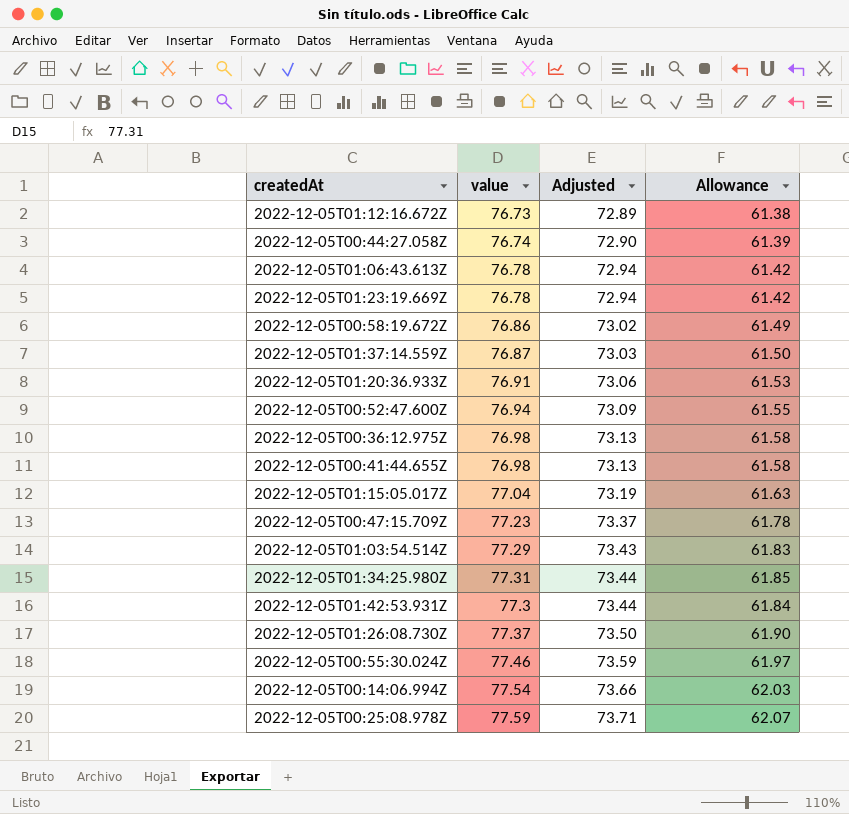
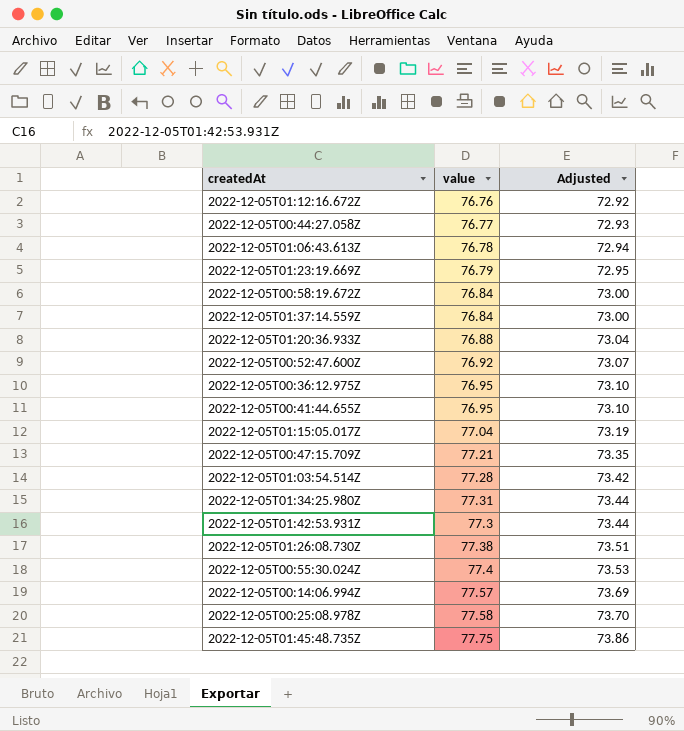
column Allowance | formula: [value] * 0.8 -> none
2022-12-05T01:12:16.672Z | value: 76.73 -> 76.76
2022-12-05T01:12:16.672Z | Adjusted: 72.89 -> 72.92
2022-12-05T00:44:27.058Z | value: 76.74 -> 76.77
2022-12-05T00:44:27.058Z | Adjusted: 72.90 -> 72.93
2022-12-05T01:23:19.669Z | value: 76.78 -> 76.79
2022-12-05T01:23:19.669Z | Adjusted: 72.94 -> 72.95
2022-12-05T00:58:19.672Z | value: 76.86 -> 76.84
2022-12-05T00:58:19.672Z | Adjusted: 73.02 -> 73.00
2022-12-05T01:37:14.559Z | value: 76.87 -> 76.84
2022-12-05T01:37:14.559Z | Adjusted: 73.03 -> 73.00
2022-12-05T01:20:36.933Z | value: 76.91 -> 76.88
2022-12-05T01:20:36.933Z | Adjusted: 73.06 -> 73.04
2022-12-05T00:52:47.600Z | value: 76.94 -> 76.92
2022-12-05T00:52:47.600Z | Adjusted: 73.09 -> 73.07
2022-12-05T00:36:12.975Z | value: 76.98 -> 76.95
2022-12-05T00:36:12.975Z | Adjusted: 73.13 -> 73.10
2022-12-05T00:41:44.655Z | value: 76.98 -> 76.95
2022-12-05T00:41:44.655Z | Adjusted: 73.13 -> 73.10
2022-12-05T00:47:15.709Z | value: 77.23 -> 77.21
2022-12-05T00:47:15.709Z | Adjusted: 73.37 -> 73.35
2022-12-05T01:03:54.514Z | value: 77.29 -> 77.28
2022-12-05T01:03:54.514Z | Adjusted: 73.43 -> 73.42
2022-12-05T01:26:08.730Z | value: 77.37 -> 77.38
2022-12-05T01:26:08.730Z | Adjusted: 73.50 -> 73.51
2022-12-05T00:55:30.024Z | value: 77.46 -> 77.4
2022-12-05T00:55:30.024Z | Adjusted: 73.59 -> 73.53
2022-12-05T00:14:06.994Z | value: 77.54 -> 77.57
2022-12-05T00:14:06.994Z | Adjusted: 73.66 -> 73.69
2022-12-05T00:25:08.978Z | value: 77.59 -> 77.58
2022-12-05T00:25:08.978Z | Adjusted: 73.71 -> 73.70
row 2022-12-05T01:45:48.735Z: none -> 77.75 | 73.86

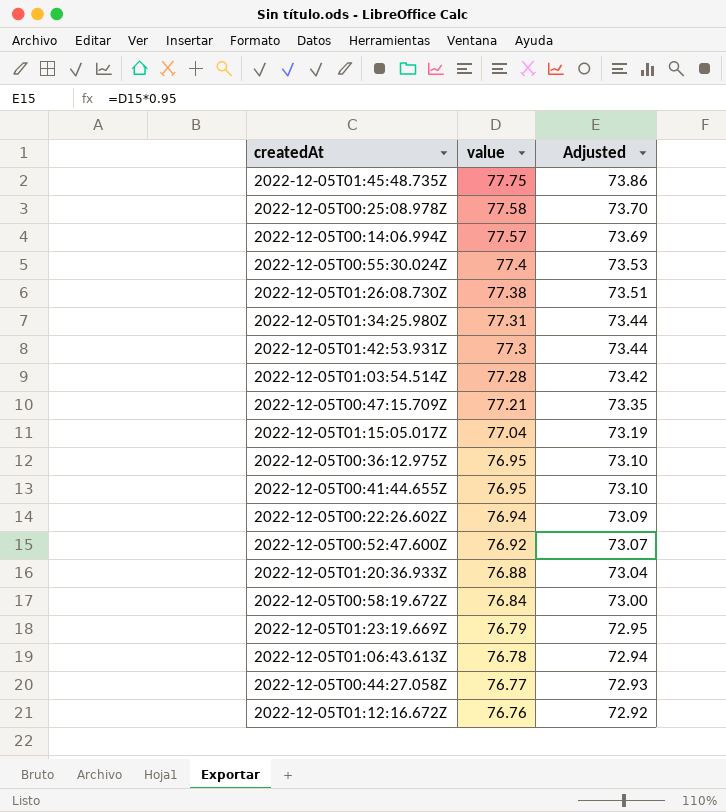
row order: Adjusted ascending -> value descending
row 2022-12-05T01:37:14.559Z: 76.84 | 73.00 -> none
row 2022-12-05T00:22:26.602Z: none -> 76.94 | 73.09

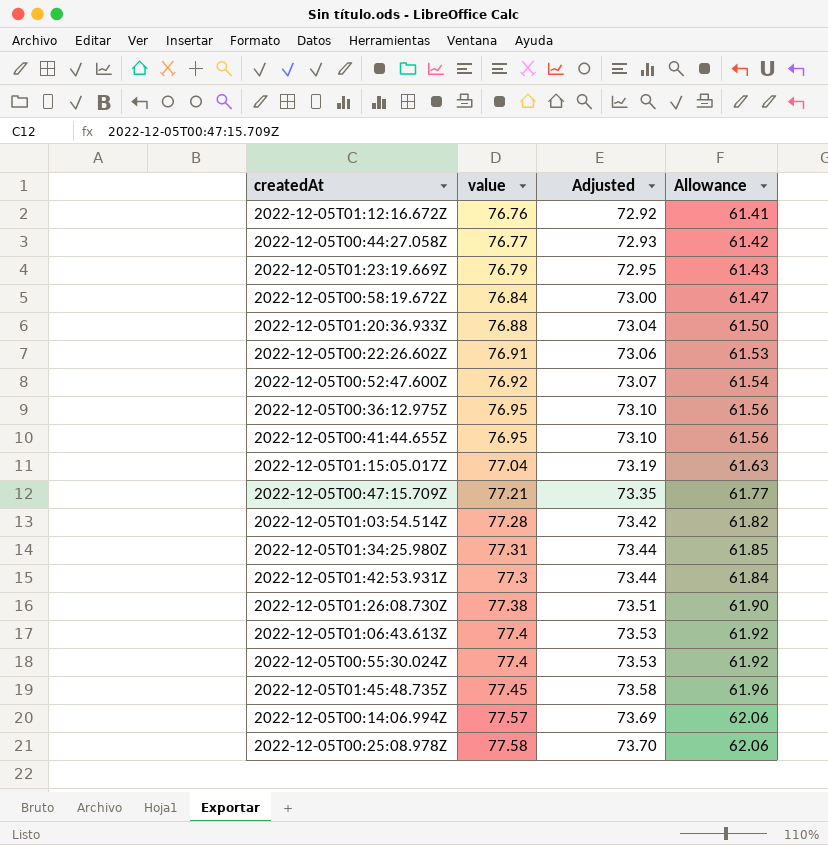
row order: value descending -> Adjusted ascending
column Allowance | formula: none -> [value] * 0.8
2022-12-05T00:22:26.602Z | value: 76.94 -> 76.91
2022-12-05T00:22:26.602Z | Adjusted: 73.09 -> 73.06
2022-12-05T01:06:43.613Z | value: 76.78 -> 77.4
2022-12-05T01:06:43.613Z | Adjusted: 72.94 -> 73.53
2022-12-05T01:45:48.735Z | value: 77.75 -> 77.45
2022-12-05T01:45:48.735Z | Adjusted: 73.86 -> 73.58

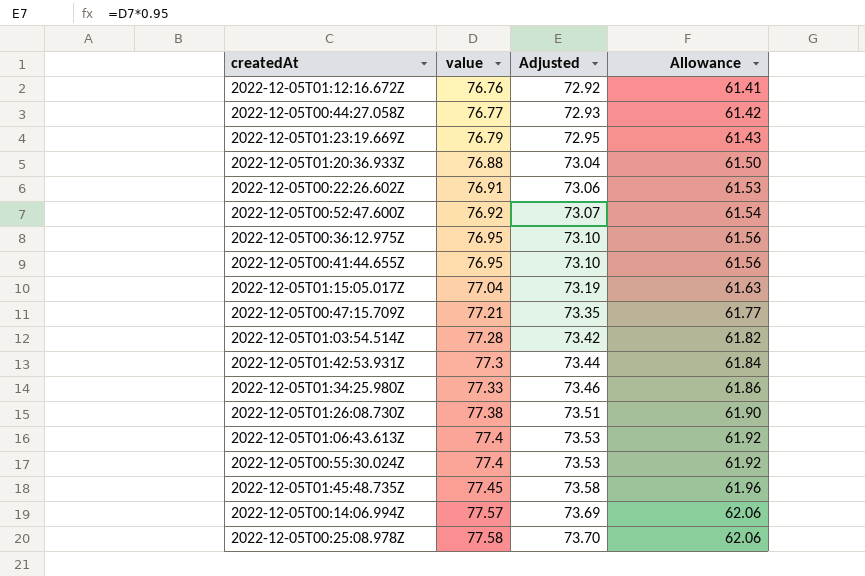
row order: Adjusted ascending -> value ascending
row 2022-12-05T00:58:19.672Z: 76.84 | 73.00 | 61.47 -> none
2022-12-05T01:34:25.980Z | value: 77.31 -> 77.33
2022-12-05T01:34:25.980Z | Adjusted: 73.44 -> 73.46
2022-12-05T01:34:25.980Z | Allowance: 61.85 -> 61.86

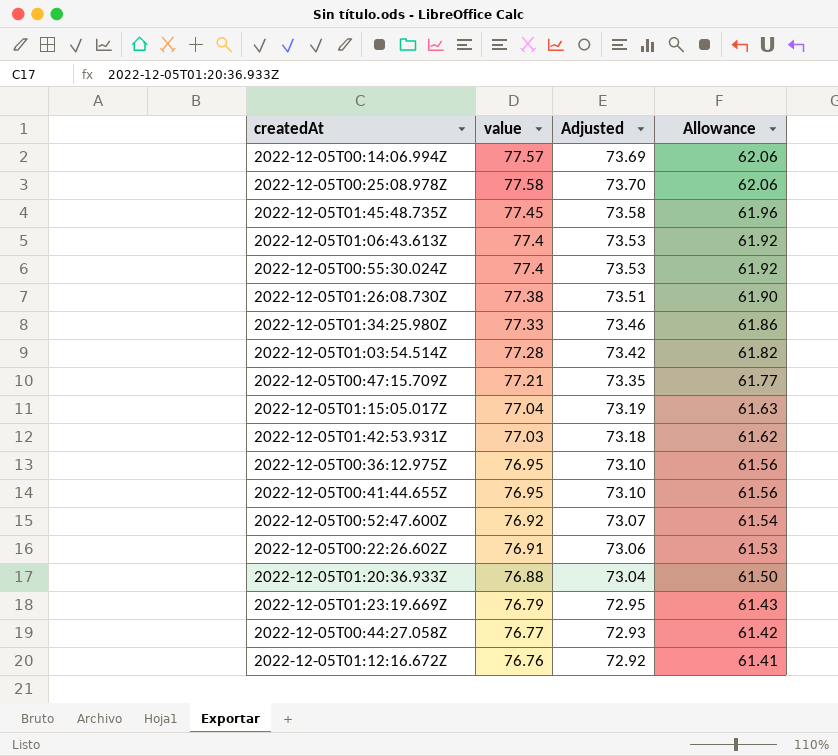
row order: value ascending -> Allowance descending
2022-12-05T01:42:53.931Z | value: 77.3 -> 77.03
2022-12-05T01:42:53.931Z | Adjusted: 73.44 -> 73.18
2022-12-05T01:42:53.931Z | Allowance: 61.84 -> 61.62

